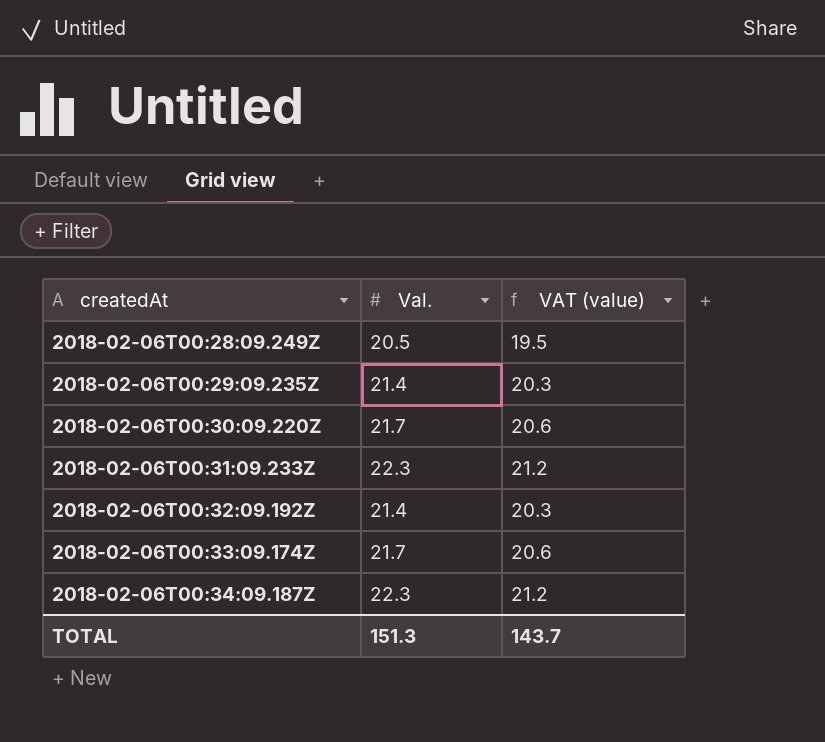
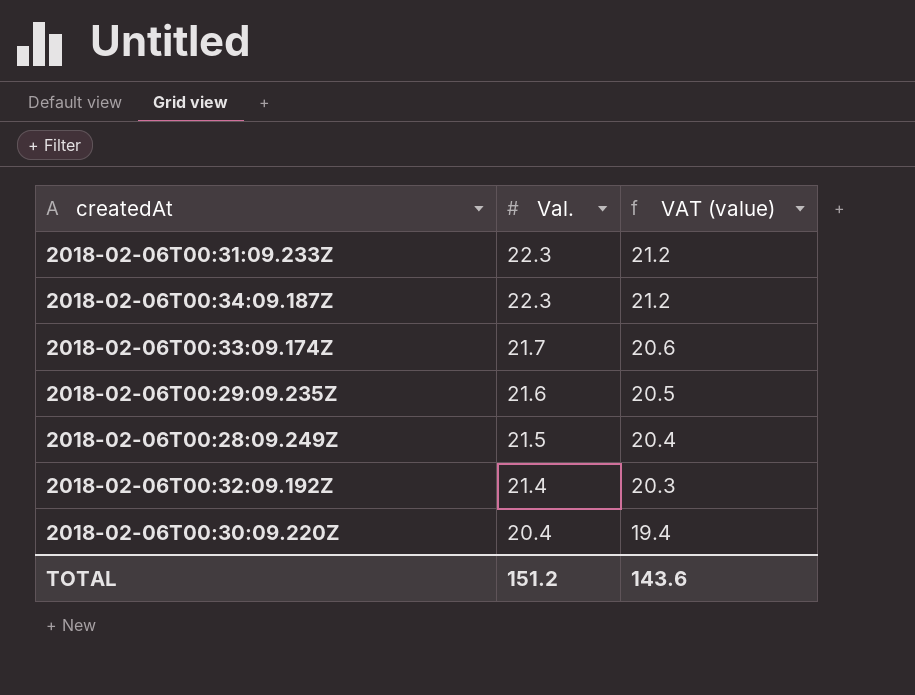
row order: createdAt ascending -> Val. descending
2018-02-06T00:29:09.235Z | Val.: 21.4 -> 21.6
2018-02-06T00:29:09.235Z | VAT (value): 20.3 -> 20.5
2018-02-06T00:28:09.249Z | Val.: 20.5 -> 21.5
2018-02-06T00:28:09.249Z | VAT (value): 19.5 -> 20.4
2018-02-06T00:30:09.220Z | Val.: 21.7 -> 20.4
2018-02-06T00:30:09.220Z | VAT (value): 20.6 -> 19.4
TOTAL | Val.: 151.3 -> 151.2
TOTAL | VAT (value): 143.7 -> 143.6

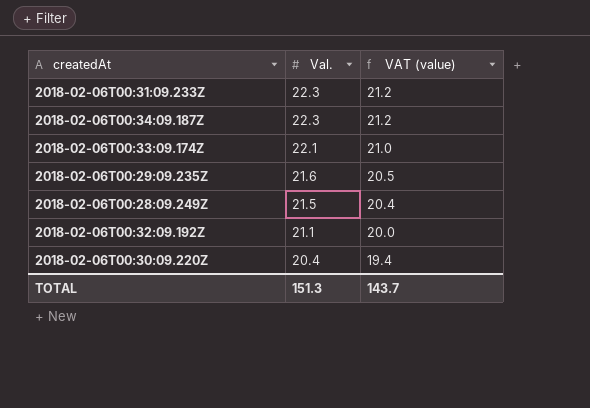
2018-02-06T00:33:09.174Z | Val.: 21.7 -> 22.1
2018-02-06T00:33:09.174Z | VAT (value): 20.6 -> 21.0
2018-02-06T00:32:09.192Z | Val.: 21.4 -> 21.1
2018-02-06T00:32:09.192Z | VAT (value): 20.3 -> 20.0
TOTAL | Val.: 151.2 -> 151.3
TOTAL | VAT (value): 143.6 -> 143.7

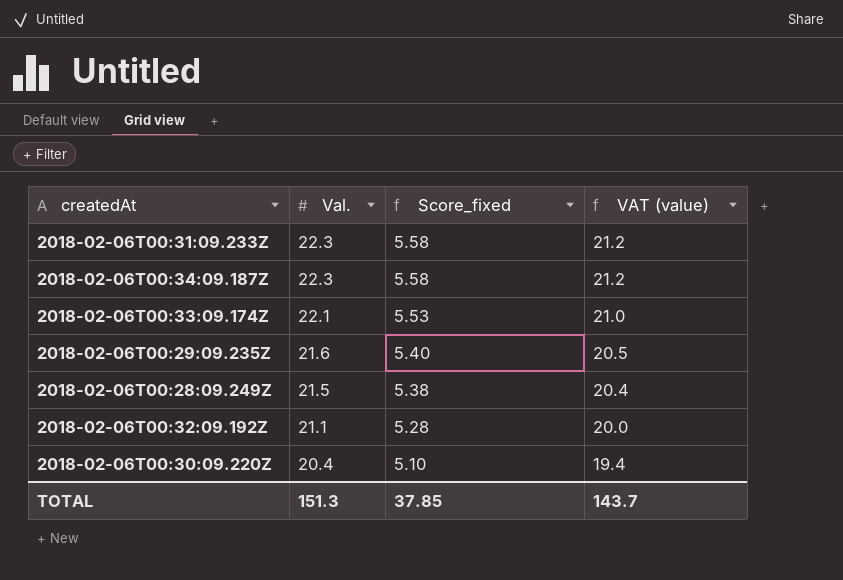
column Score_fixed | formula: none -> [Val.] * 0.25

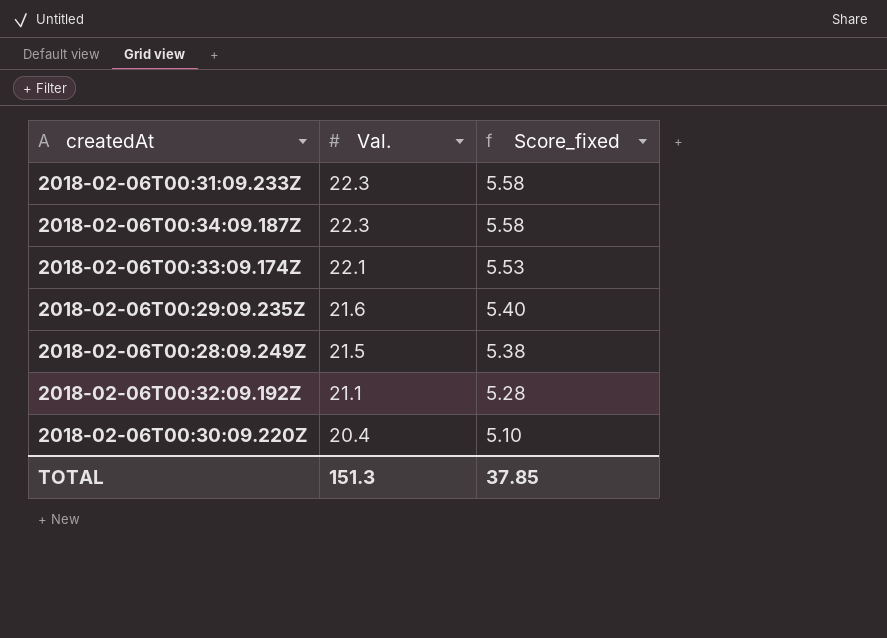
column VAT (value) | formula: [Val.] * 0.95 -> none

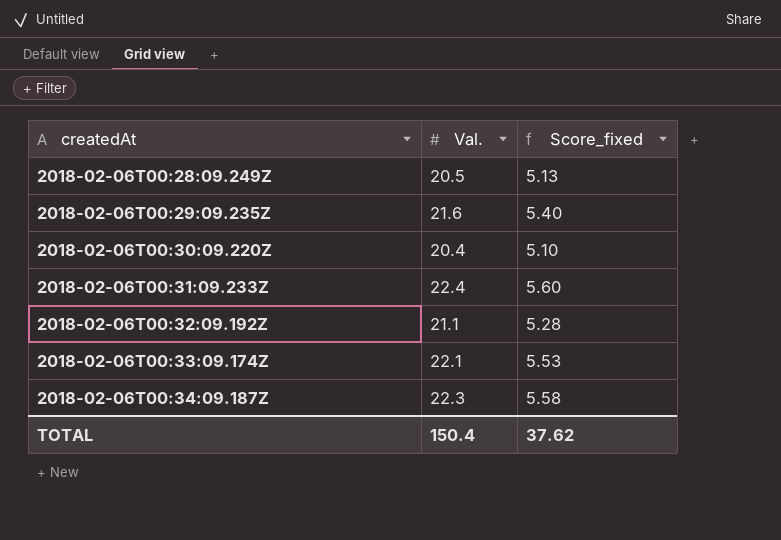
row order: Val. descending -> createdAt ascending
2018-02-06T00:28:09.249Z | Val.: 21.5 -> 20.5
2018-02-06T00:28:09.249Z | Score_fixed: 5.38 -> 5.13
2018-02-06T00:31:09.233Z | Val.: 22.3 -> 22.4
2018-02-06T00:31:09.233Z | Score_fixed: 5.58 -> 5.60
TOTAL | Val.: 151.3 -> 150.4
TOTAL | Score_fixed: 37.85 -> 37.62

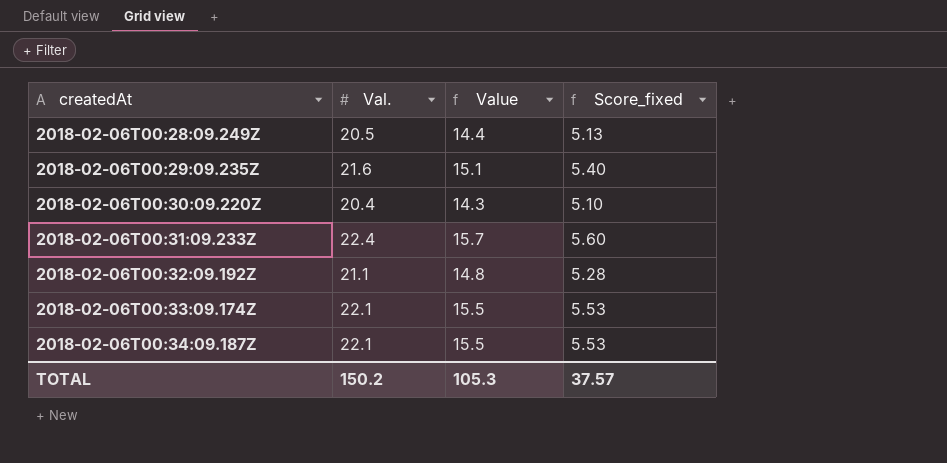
column Value | formula: none -> [Val.] * 0.7
2018-02-06T00:34:09.187Z | Val.: 22.3 -> 22.1
2018-02-06T00:34:09.187Z | Score_fixed: 5.58 -> 5.53
TOTAL | Val.: 150.4 -> 150.2
TOTAL | Score_fixed: 37.62 -> 37.57

